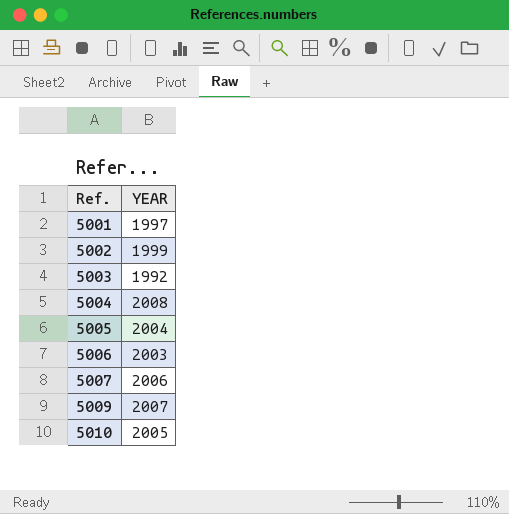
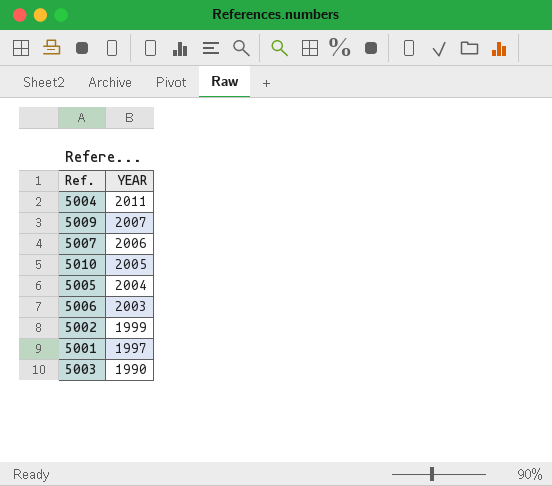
row order: Ref. ascending -> YEAR descending
5004 | YEAR: 2008 -> 2011
5003 | YEAR: 1992 -> 1990

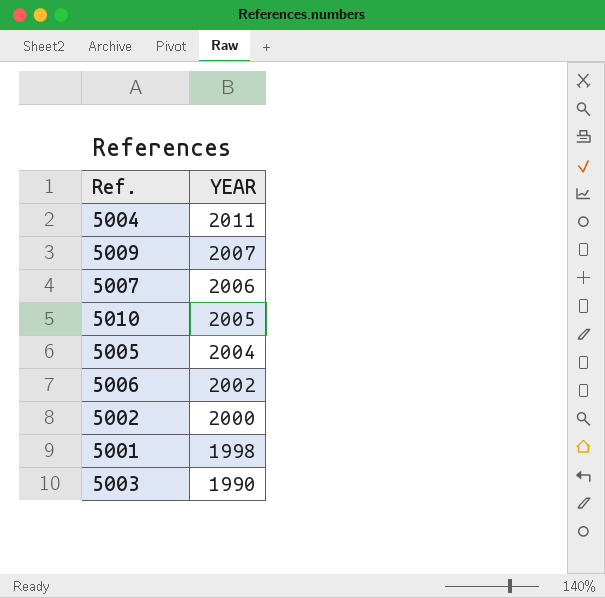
5006 | YEAR: 2003 -> 2002
5002 | YEAR: 1999 -> 2000
5001 | YEAR: 1997 -> 1998

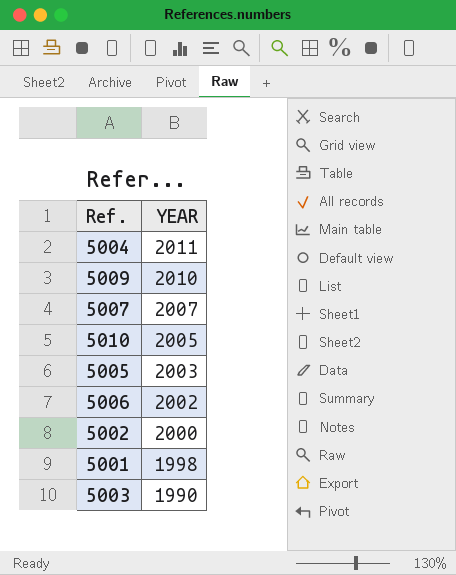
5009 | YEAR: 2007 -> 2010
5007 | YEAR: 2006 -> 2007
5005 | YEAR: 2004 -> 2003

